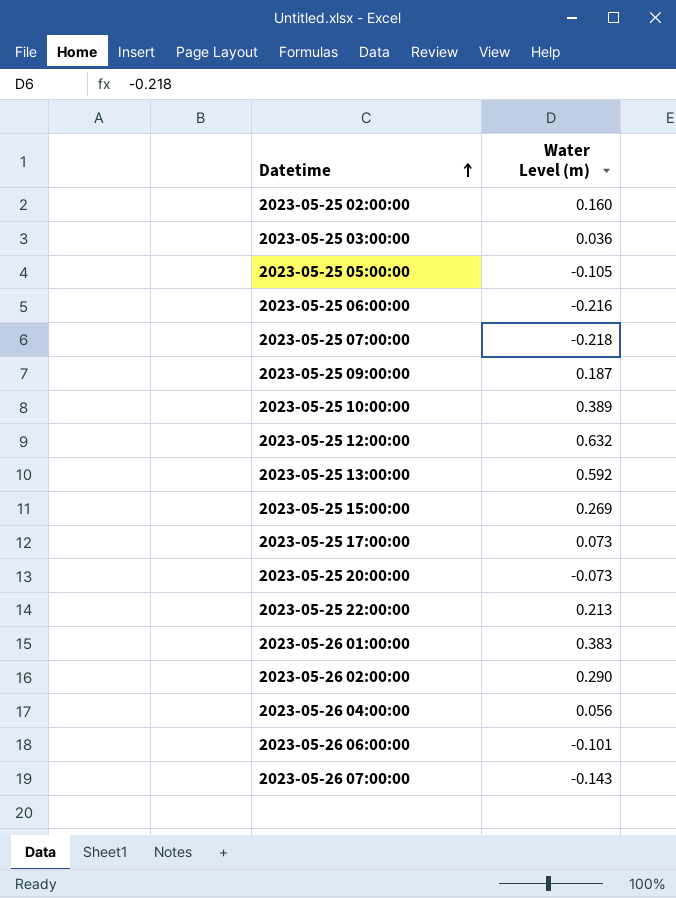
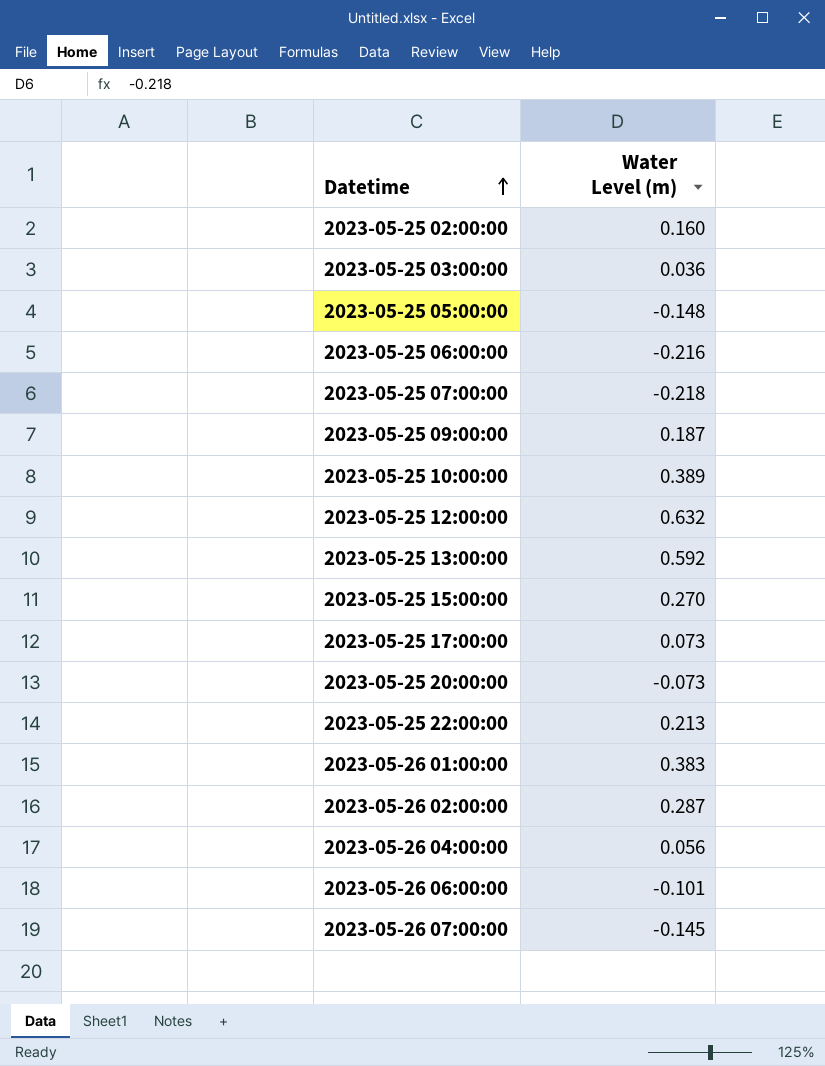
2023-05-25 05:00:00 | Water Level (m): -0.105 -> -0.148
2023-05-25 15:00:00 | Water Level (m): 0.269 -> 0.270
2023-05-26 02:00:00 | Water Level (m): 0.290 -> 0.287
2023-05-26 07:00:00 | Water Level (m): -0.143 -> -0.145

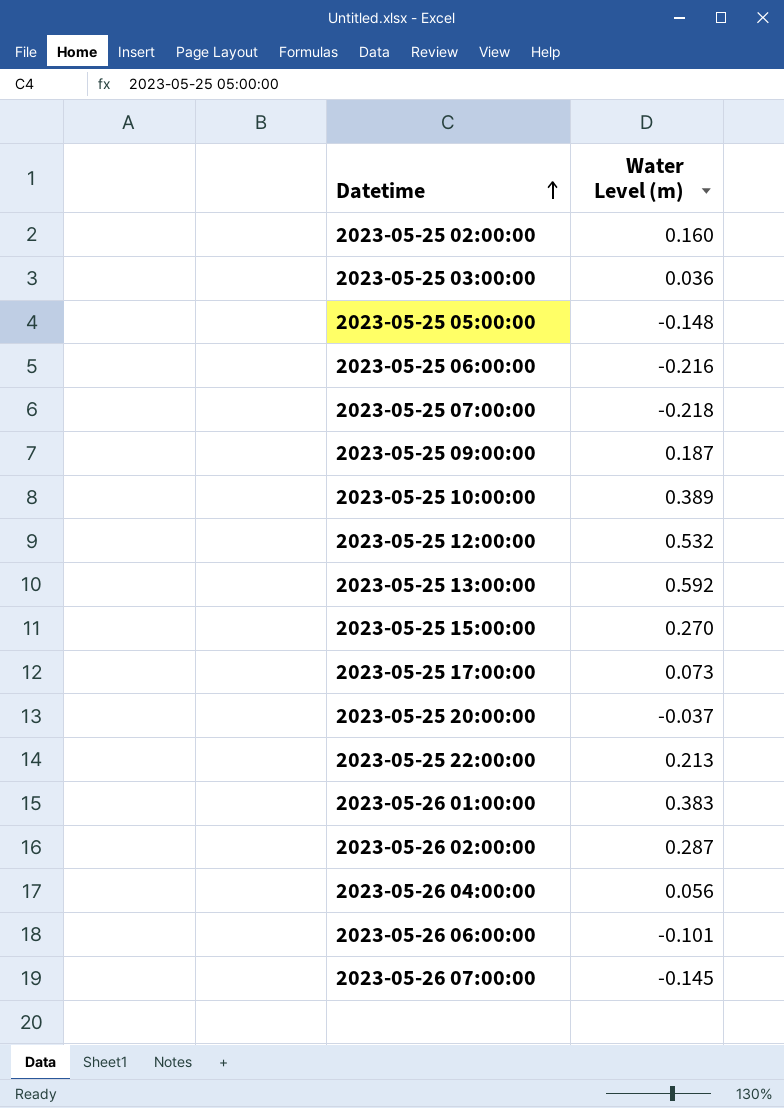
2023-05-25 12:00:00 | Water Level (m): 0.632 -> 0.532
2023-05-25 20:00:00 | Water Level (m): -0.073 -> -0.037

